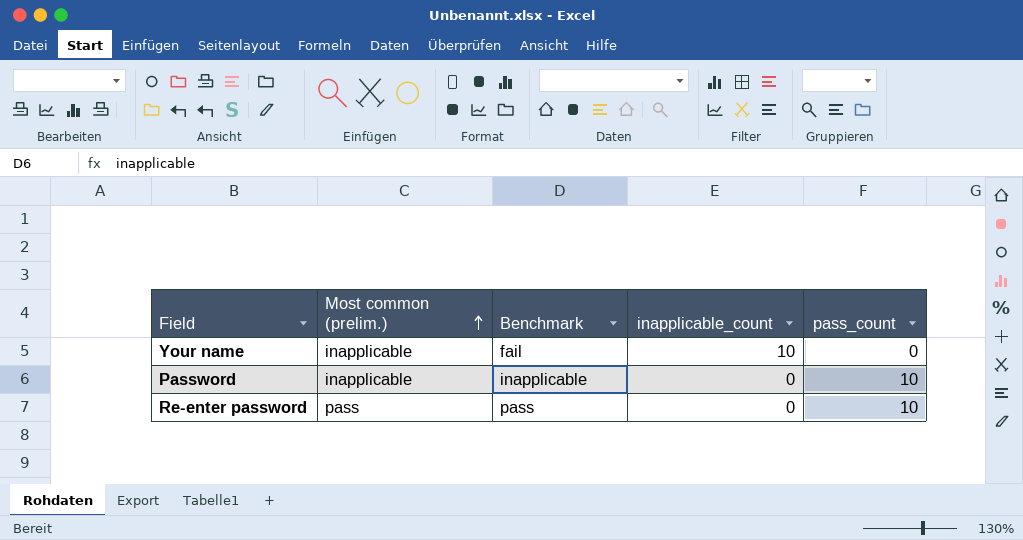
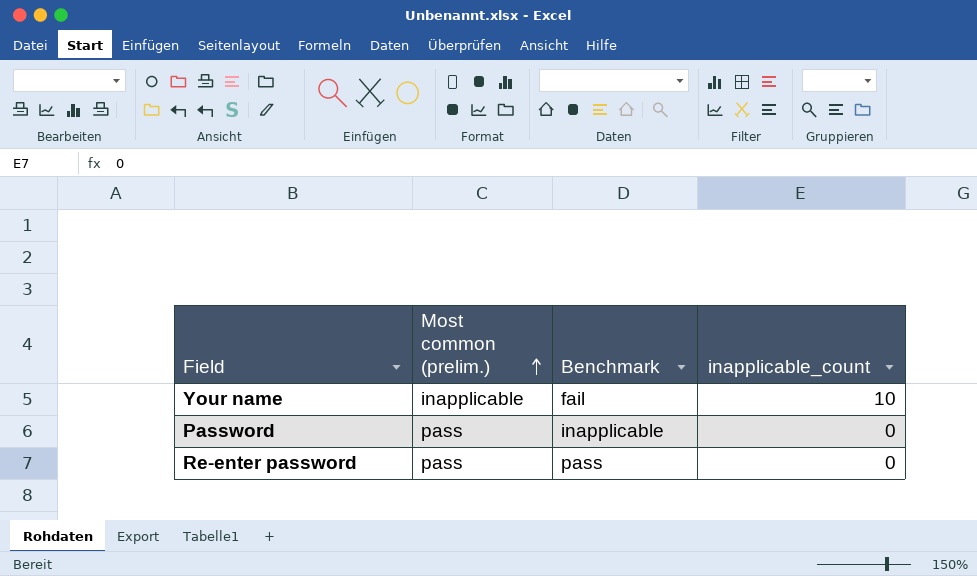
column pass_count | position: 5 -> none
Password | Most common (prelim.): inapplicable -> pass

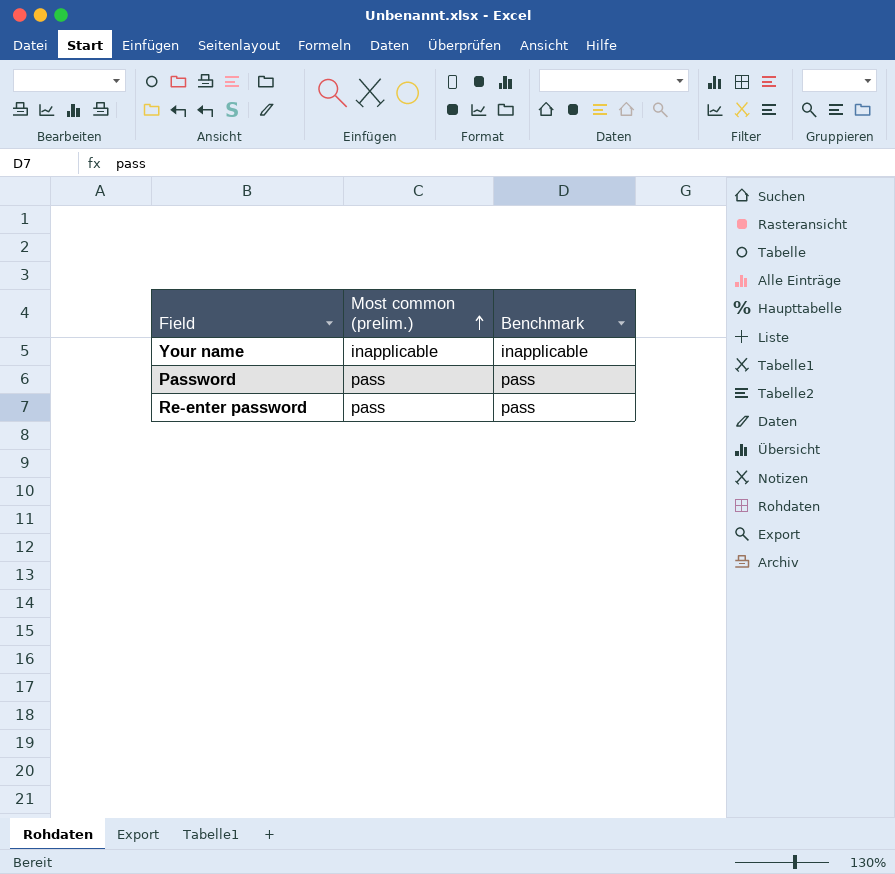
column inapplicable_count | position: 4 -> none
Your name | Benchmark: fail -> inapplicable
Password | Benchmark: inapplicable -> pass

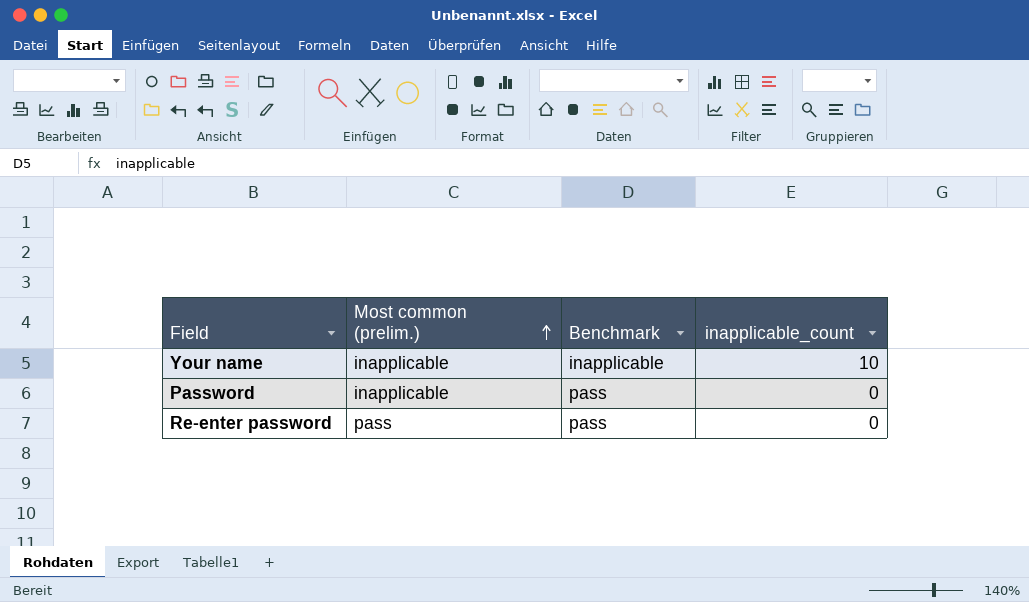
column inapplicable_count | position: none -> 4
Password | Most common (prelim.): pass -> inapplicable

